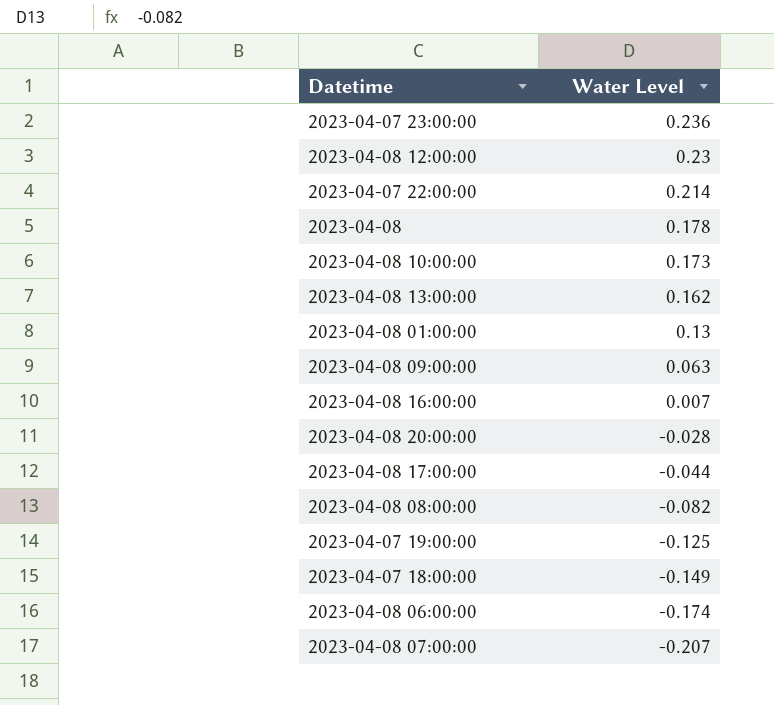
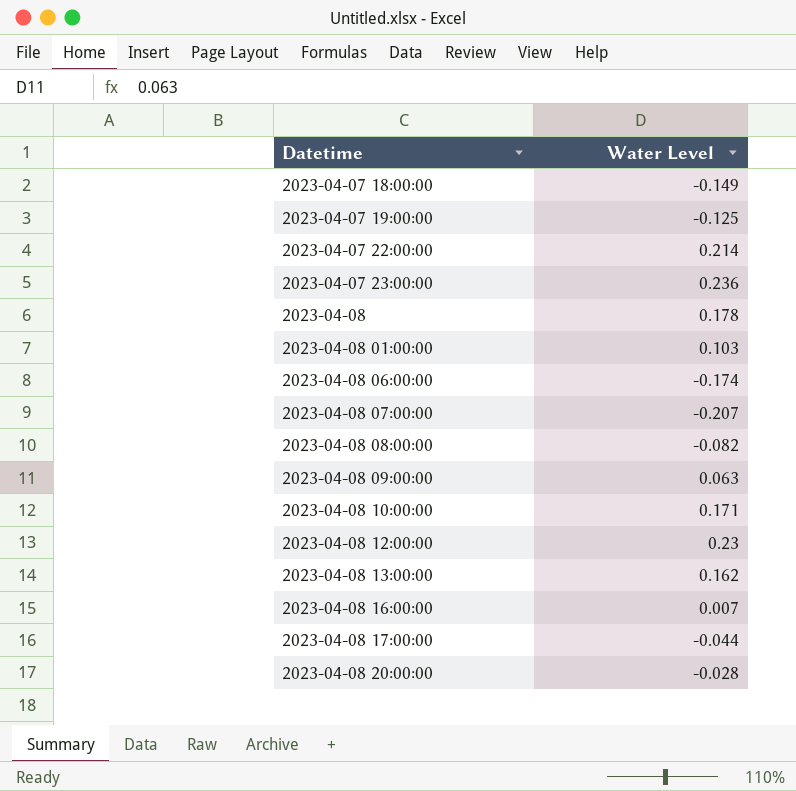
row order: Water Level descending -> Datetime ascending
2023-04-08 01:00:00 | Water Level: 0.13 -> 0.103
2023-04-08 10:00:00 | Water Level: 0.173 -> 0.171

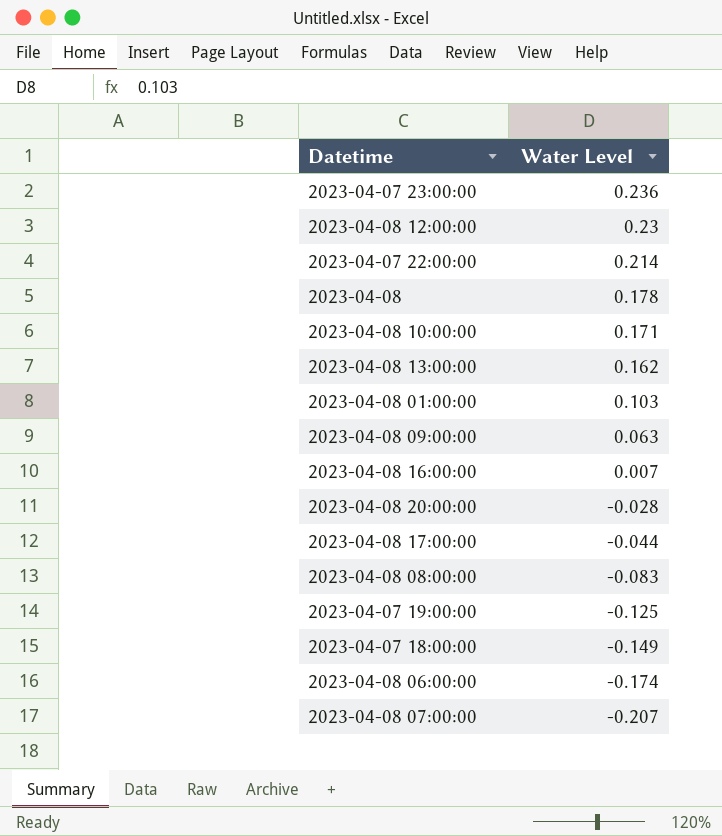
row order: Datetime ascending -> Water Level descending
2023-04-08 08:00:00 | Water Level: -0.082 -> -0.083

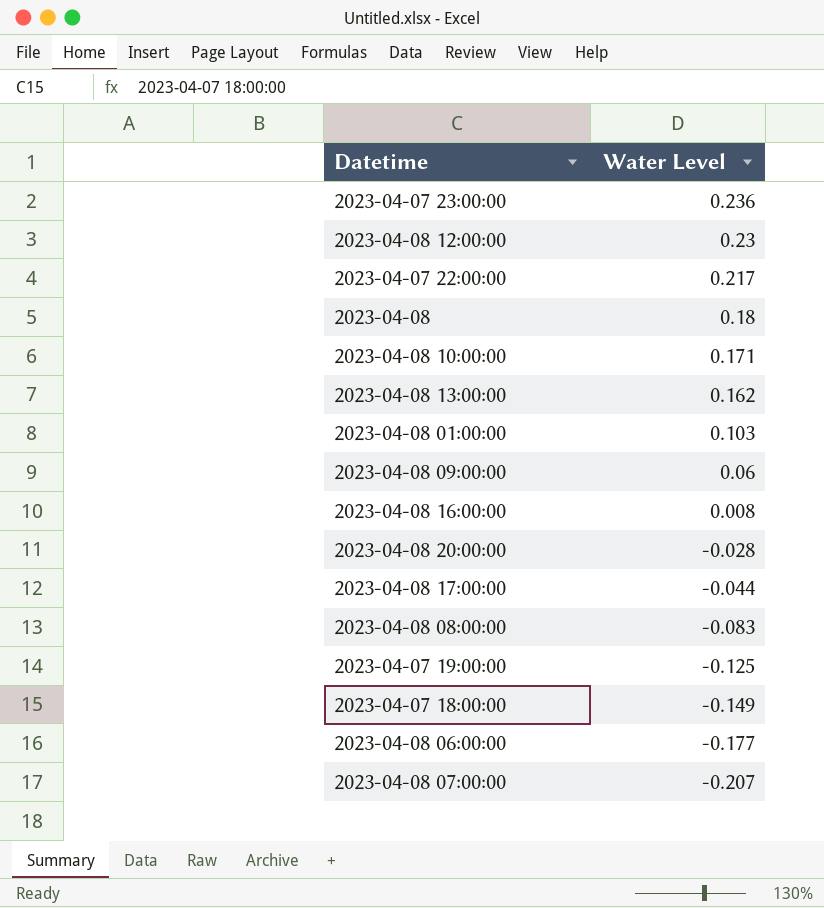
2023-04-07 22:00:00 | Water Level: 0.214 -> 0.217
2023-04-08 | Water Level: 0.178 -> 0.18
2023-04-08 09:00:00 | Water Level: 0.063 -> 0.06
2023-04-08 16:00:00 | Water Level: 0.007 -> 0.008
2023-04-08 06:00:00 | Water Level: -0.174 -> -0.177

